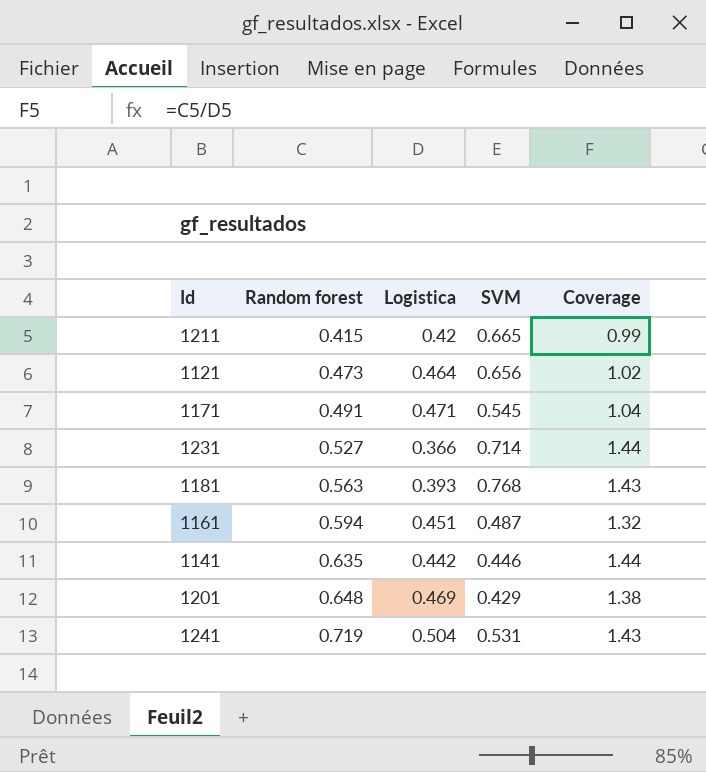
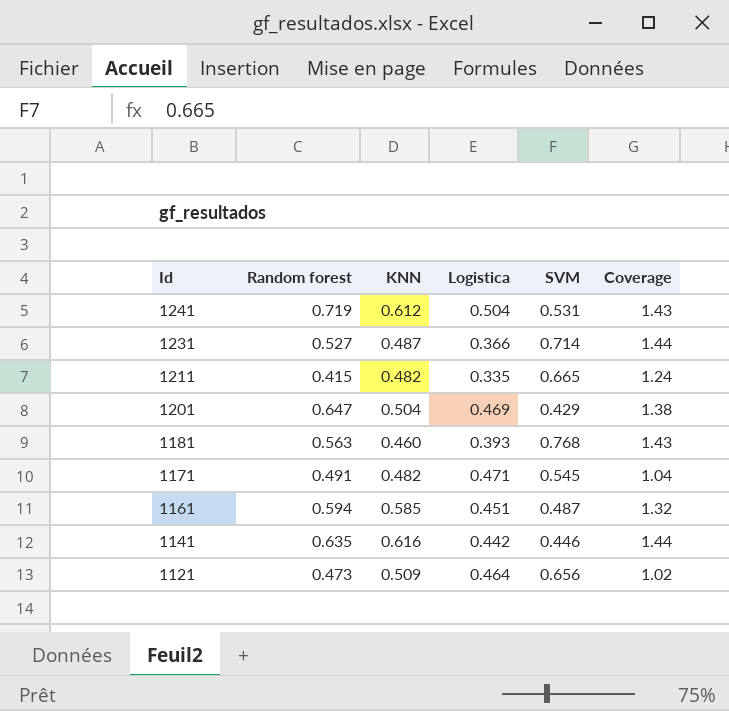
row order: Random forest ascending -> Id descending
column KNN | position: none -> 3
1211 | Logistica: 0.42 -> 0.335
1211 | Coverage: 0.99 -> 1.24
1201 | Random forest: 0.648 -> 0.647

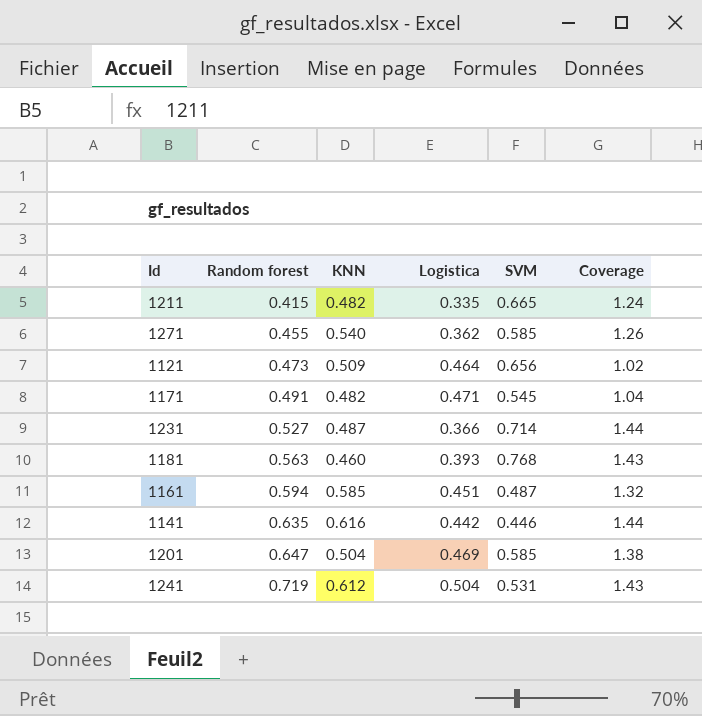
row order: Id descending -> Random forest ascending
row 1271: none -> 0.455 | 0.540 | 0.362 | 0.585 | 1.26
1201 | SVM: 0.429 -> 0.585

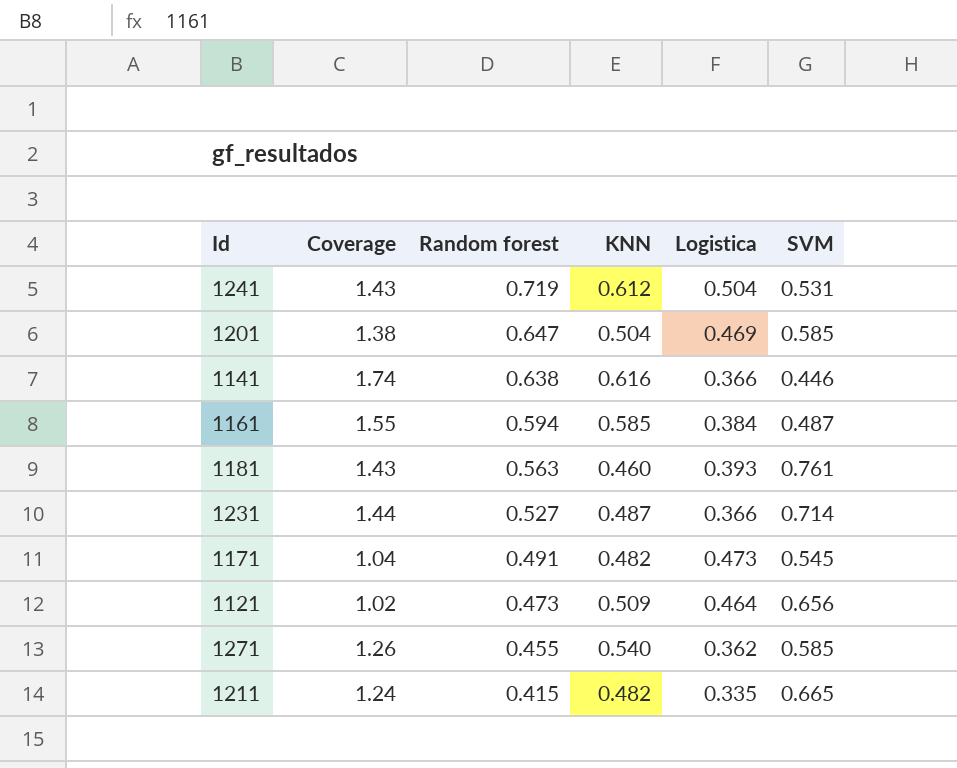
row order: Random forest ascending -> Random forest descending
column Coverage | position: 6 -> 2
1141 | Coverage: 1.44 -> 1.74
1141 | Random forest: 0.635 -> 0.638
1141 | Logistica: 0.442 -> 0.366
1161 | Coverage: 1.32 -> 1.55
1161 | Logistica: 0.451 -> 0.384
1181 | SVM: 0.768 -> 0.761
1171 | Logistica: 0.471 -> 0.473

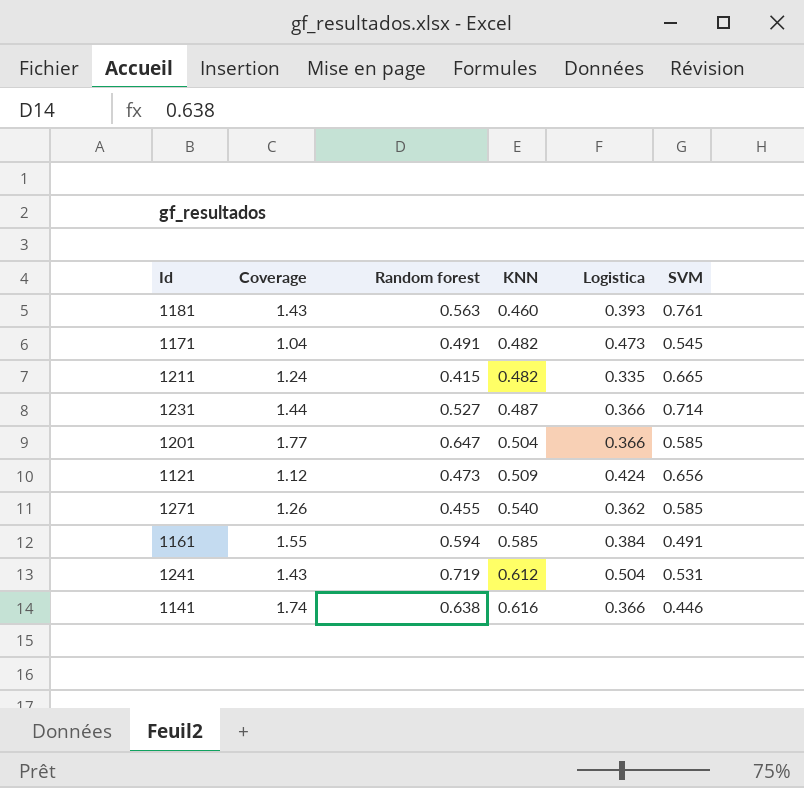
row order: Random forest descending -> KNN ascending
1201 | Coverage: 1.38 -> 1.77
1201 | Logistica: 0.469 -> 0.366
1121 | Coverage: 1.02 -> 1.12
1121 | Logistica: 0.464 -> 0.424
1161 | SVM: 0.487 -> 0.491

